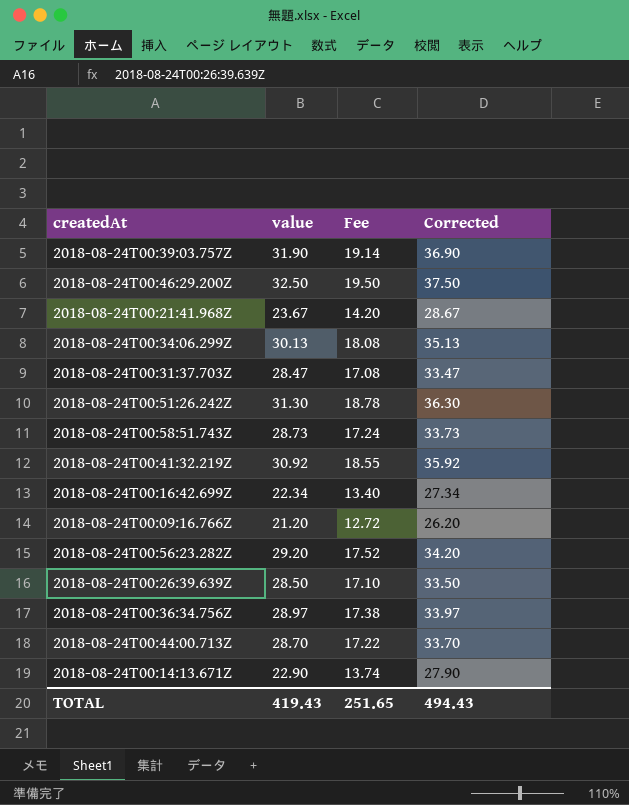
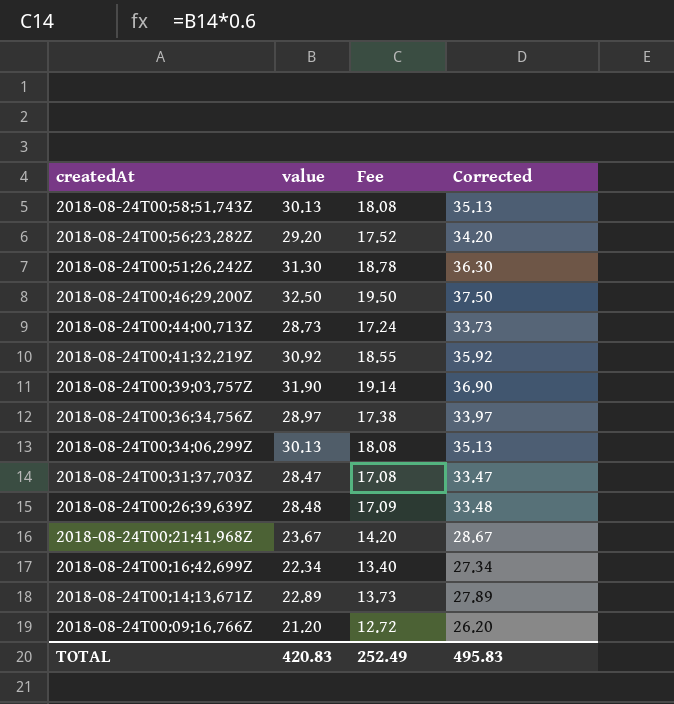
row order: none -> createdAt descending
2018-08-24T00:58:51.743Z | value: 28.73 -> 30.13
2018-08-24T00:58:51.743Z | Fee: 17.24 -> 18.08
2018-08-24T00:58:51.743Z | Corrected: 33.73 -> 35.13
2018-08-24T00:44:00.713Z | value: 28.70 -> 28.73
2018-08-24T00:44:00.713Z | Fee: 17.22 -> 17.24
2018-08-24T00:44:00.713Z | Corrected: 33.70 -> 33.73
2018-08-24T00:26:39.639Z | value: 28.50 -> 28.48
2018-08-24T00:26:39.639Z | Fee: 17.10 -> 17.09
2018-08-24T00:26:39.639Z | Corrected: 33.50 -> 33.48
2018-08-24T00:14:13.671Z | value: 22.90 -> 22.89
2018-08-24T00:14:13.671Z | Fee: 13.74 -> 13.73
2018-08-24T00:14:13.671Z | Corrected: 27.90 -> 27.89
TOTAL | value: 419.43 -> 420.83
TOTAL | Fee: 251.65 -> 252.49
TOTAL | Corrected: 494.43 -> 495.83

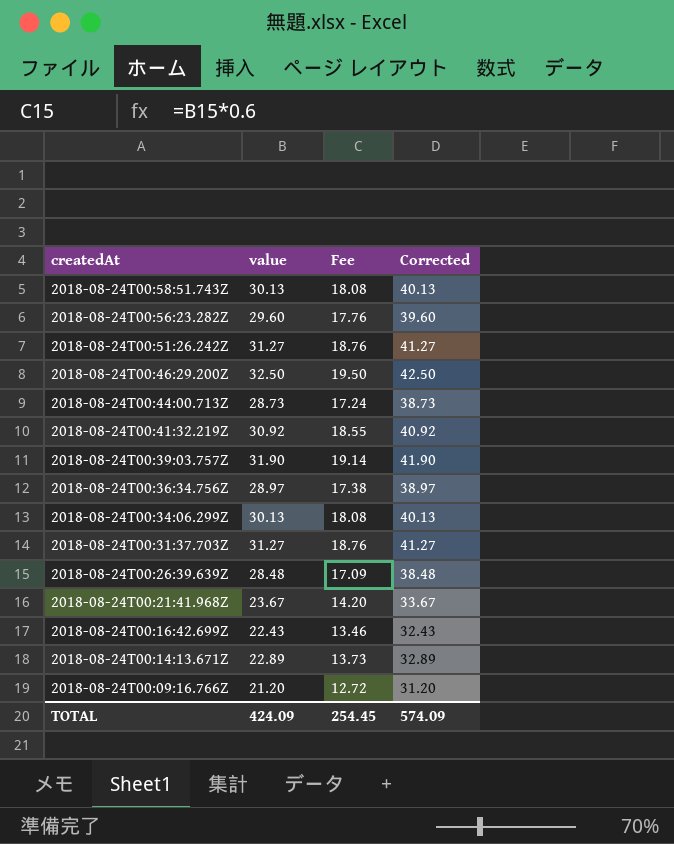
column Corrected | formula: [value] + 5 -> [value] + 10
2018-08-24T00:56:23.282Z | value: 29.20 -> 29.60
2018-08-24T00:56:23.282Z | Fee: 17.52 -> 17.76
2018-08-24T00:51:26.242Z | value: 31.30 -> 31.27
2018-08-24T00:51:26.242Z | Fee: 18.78 -> 18.76
2018-08-24T00:31:37.703Z | value: 28.47 -> 31.27
2018-08-24T00:31:37.703Z | Fee: 17.08 -> 18.76
2018-08-24T00:16:42.699Z | value: 22.34 -> 22.43
2018-08-24T00:16:42.699Z | Fee: 13.40 -> 13.46
TOTAL | value: 420.83 -> 424.09
TOTAL | Fee: 252.49 -> 254.45
TOTAL | Corrected: 495.83 -> 574.09

